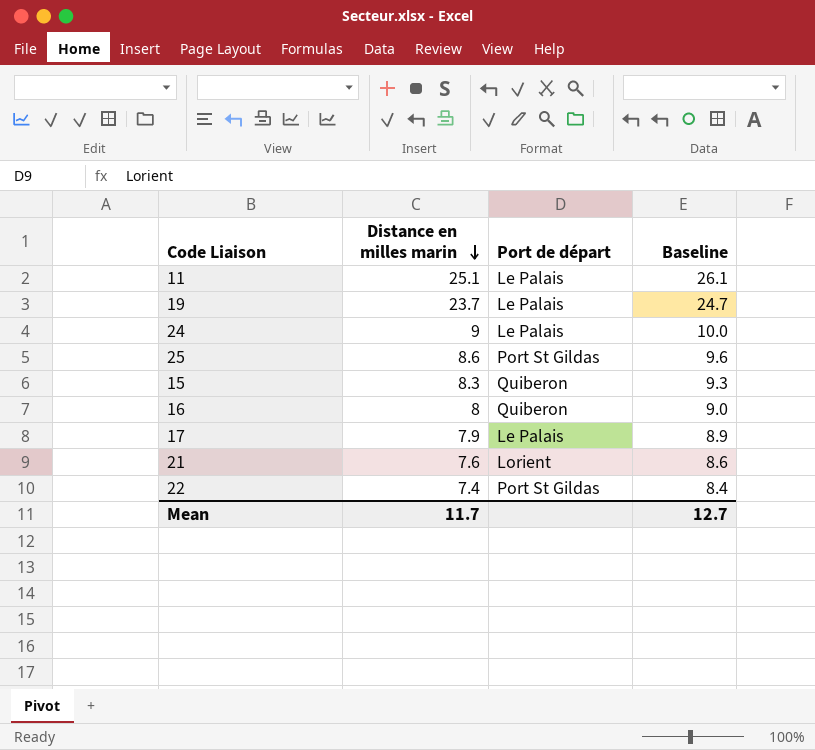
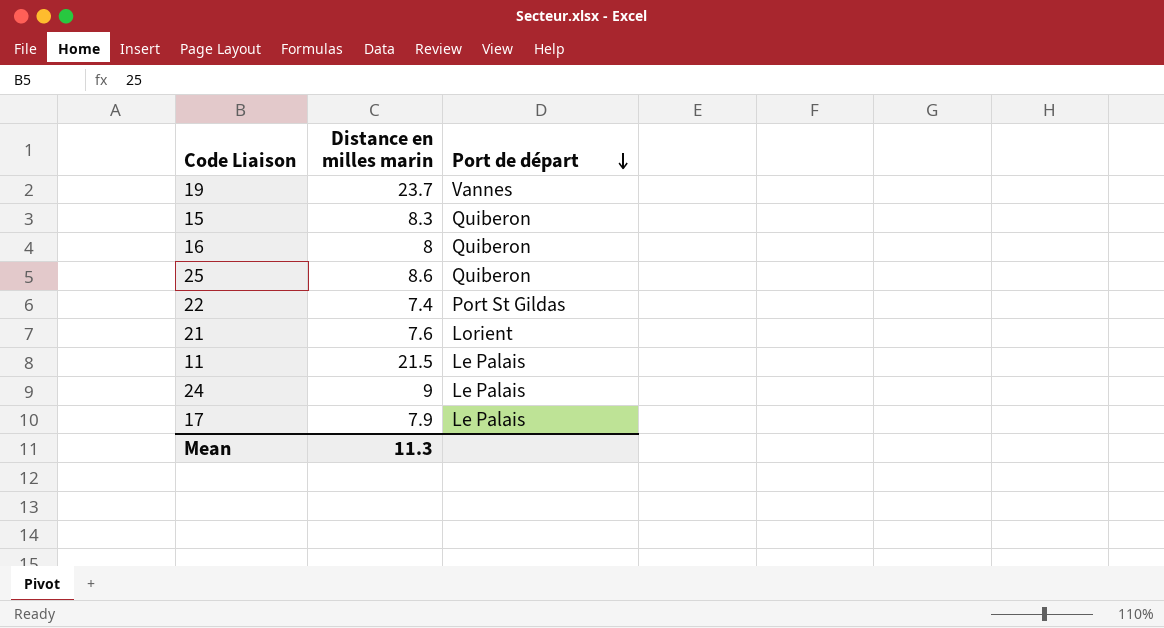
row order: Distance en milles marin descending -> Port de départ descending
column Baseline | formula: [Distance en milles marin] + 1 -> none
19 | Port de départ: Le Palais -> Vannes
25 | Port de départ: Port St Gildas -> Quiberon
11 | Distance en milles marin: 25.1 -> 21.5
Mean | Distance en milles marin: 11.7 -> 11.3

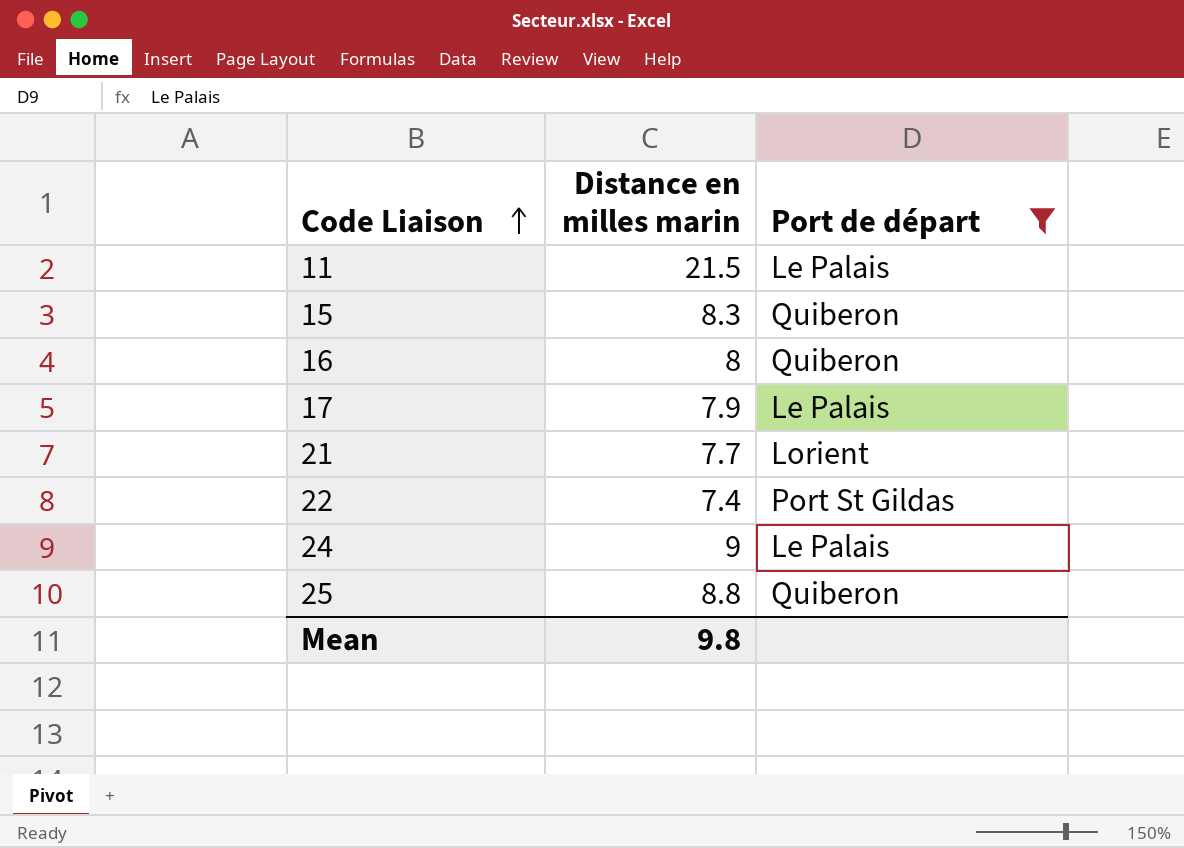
filter: none -> Port de départ != Vannes
row order: Port de départ descending -> Code Liaison ascending
21 | Distance en milles marin: 7.6 -> 7.7
25 | Distance en milles marin: 8.6 -> 8.8
Mean | Distance en milles marin: 11.3 -> 9.8

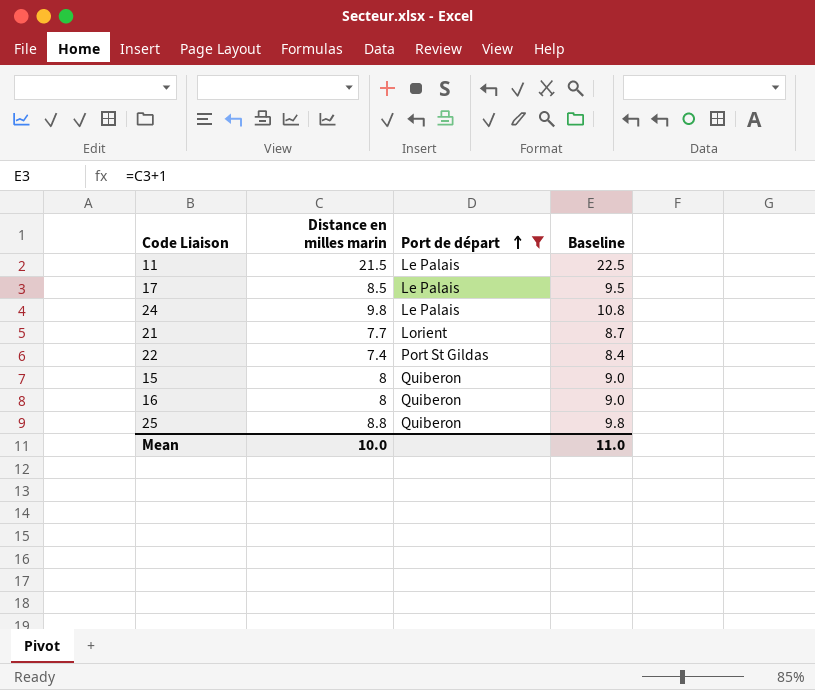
row order: Code Liaison ascending -> Port de départ ascending
column Baseline | formula: none -> [Distance en milles marin] + 1
17 | Distance en milles marin: 7.9 -> 8.5
24 | Distance en milles marin: 9 -> 9.8
15 | Distance en milles marin: 8.3 -> 8
Mean | Distance en milles marin: 9.8 -> 10.0

